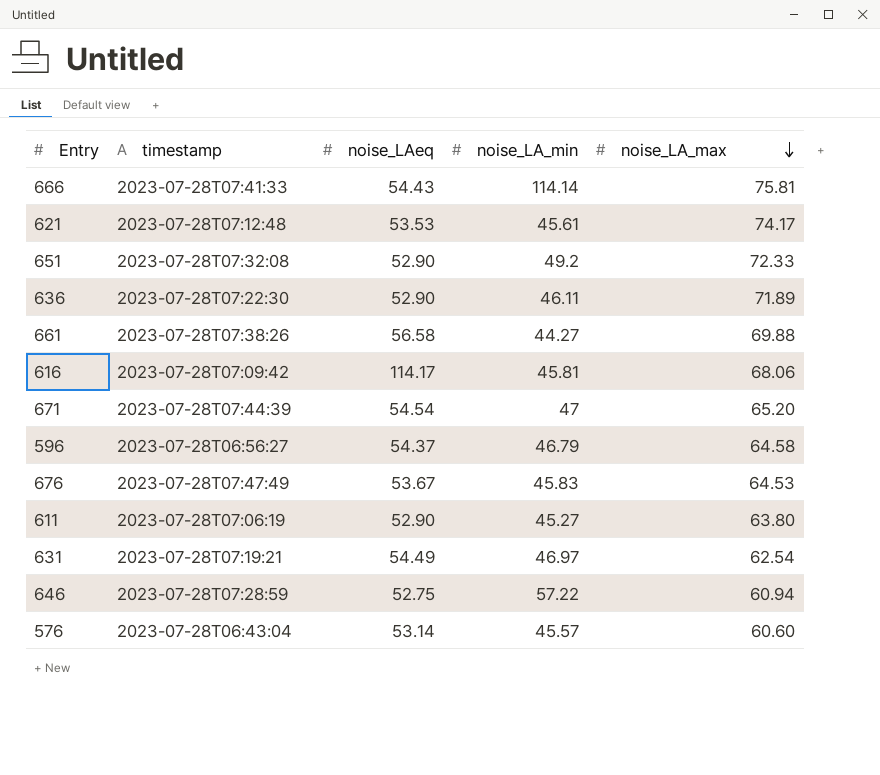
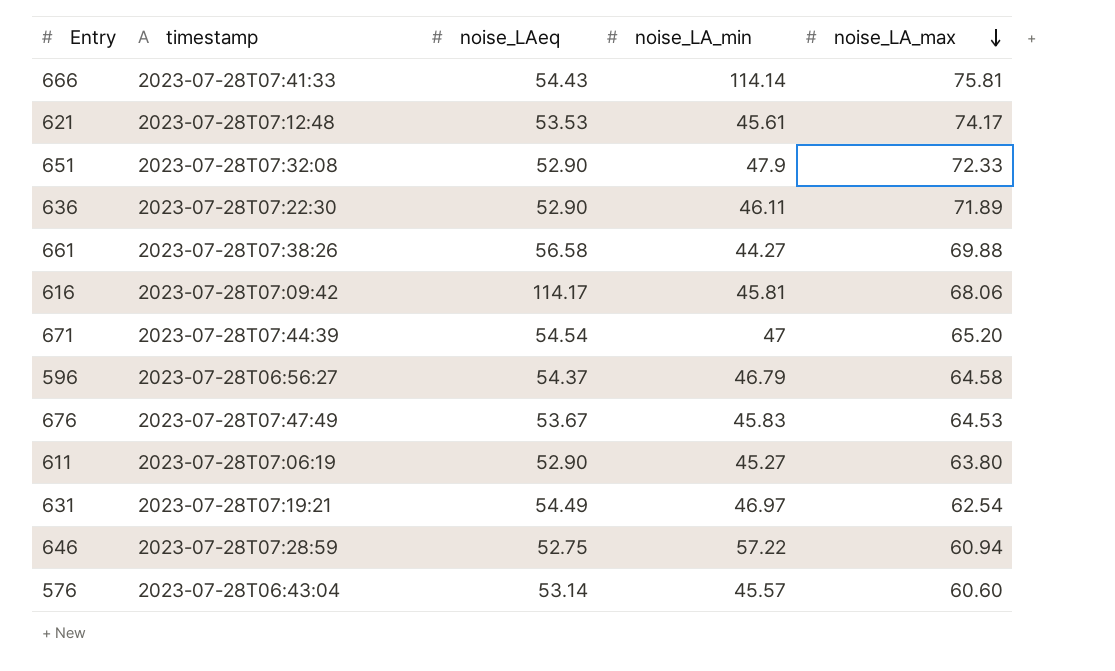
651 | noise_LA_min: 49.2 -> 47.9

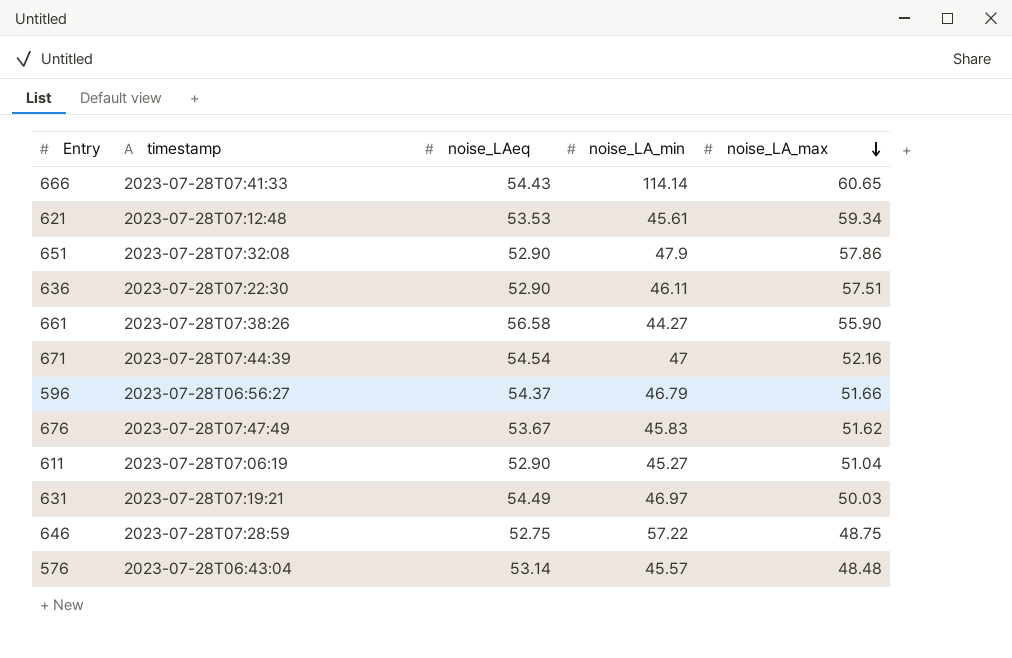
row 616: 2023-07-28T07:09:42 | 114.17 | 45.81 | 68.06 -> none
666 | noise_LA_max: 75.81 -> 60.65
621 | noise_LA_max: 74.17 -> 59.34
651 | noise_LA_max: 72.33 -> 57.86
636 | noise_LA_max: 71.89 -> 57.51
661 | noise_LA_max: 69.88 -> 55.90
671 | noise_LA_max: 65.20 -> 52.16
596 | noise_LA_max: 64.58 -> 51.66
676 | noise_LA_max: 64.53 -> 51.62
611 | noise_LA_max: 63.80 -> 51.04
631 | noise_LA_max: 62.54 -> 50.03
646 | noise_LA_max: 60.94 -> 48.75
576 | noise_LA_max: 60.60 -> 48.48

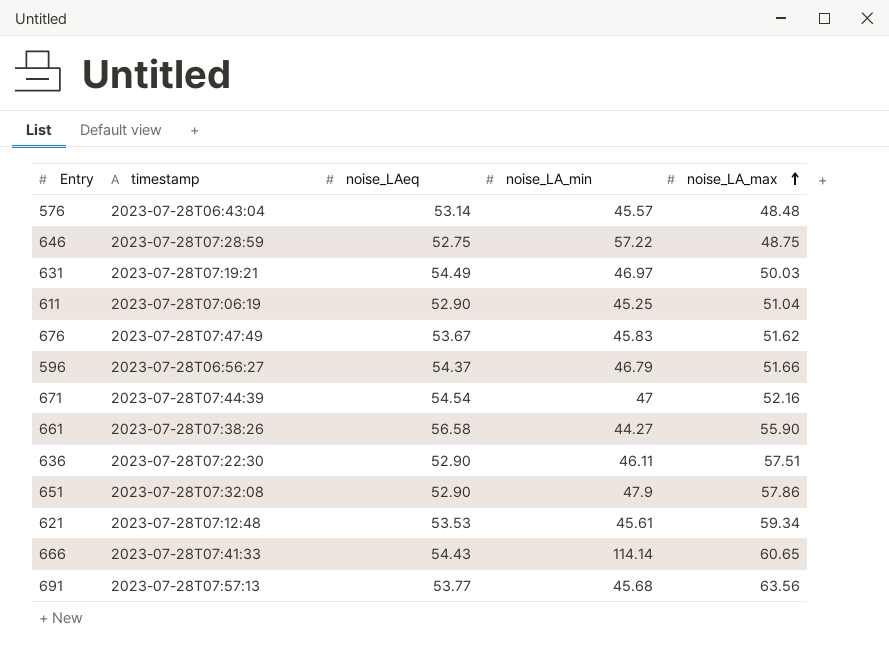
row order: noise_LA_max descending -> noise_LA_max ascending
611 | noise_LA_min: 45.27 -> 45.25
row 691: none -> 2023-07-28T07:57:13 | 53.77 | 45.68 | 63.56

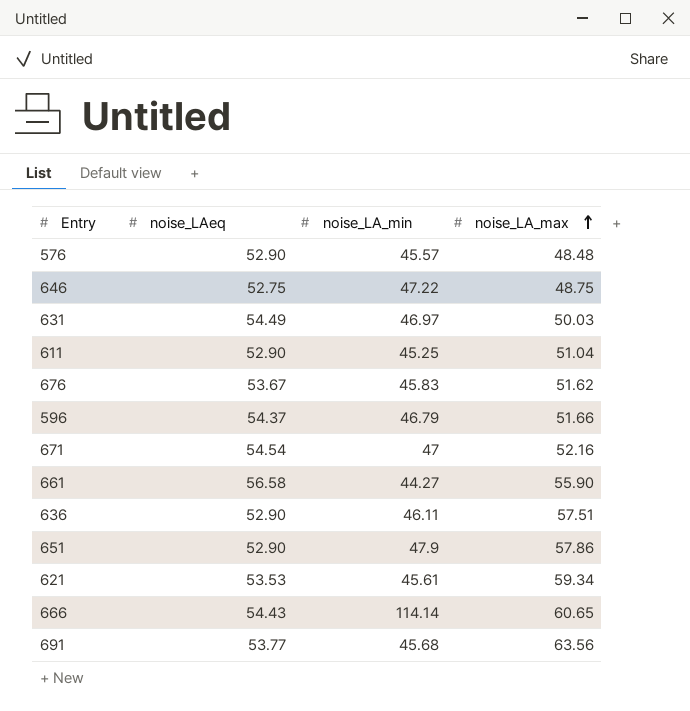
column timestamp | position: 2 -> none
576 | noise_LAeq: 53.14 -> 52.90
646 | noise_LA_min: 57.22 -> 47.22

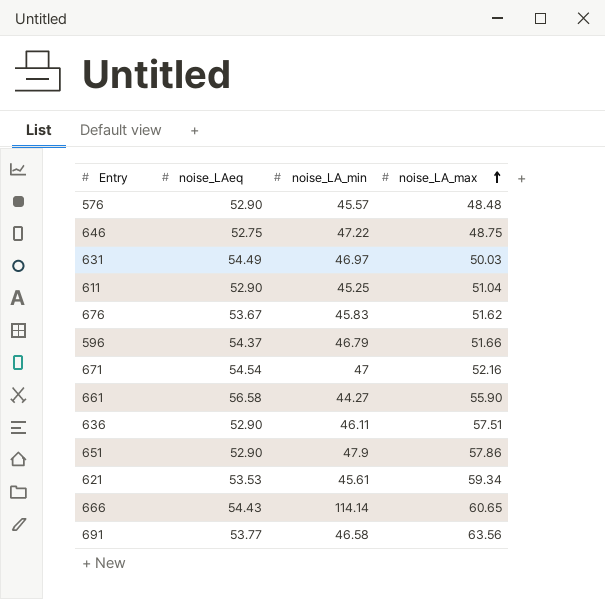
691 | noise_LA_min: 45.68 -> 46.58

